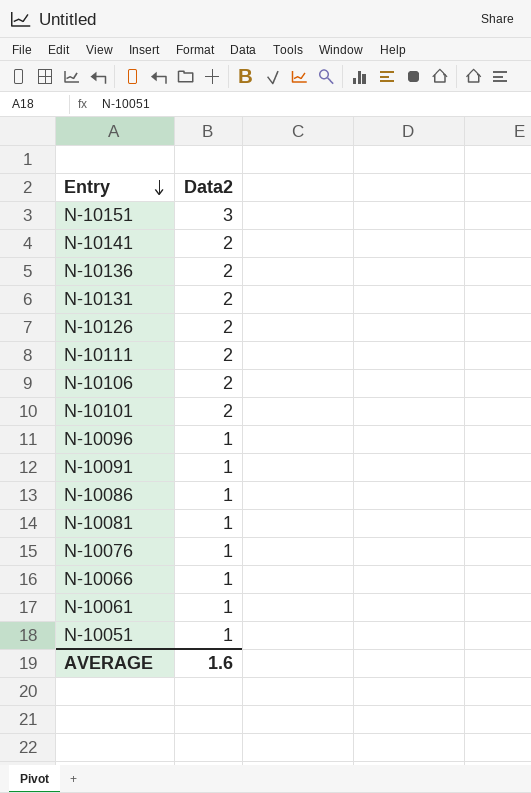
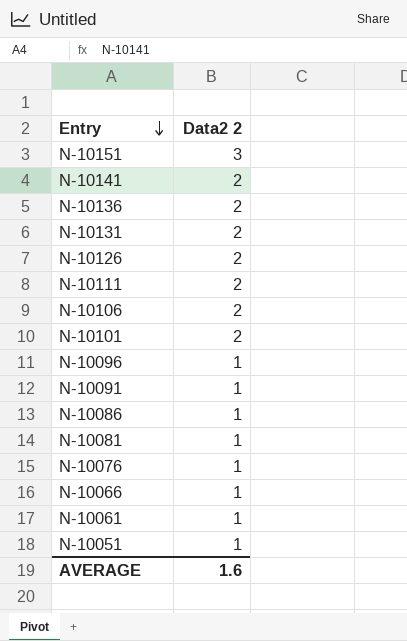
column name: Data2 -> Data2 2

